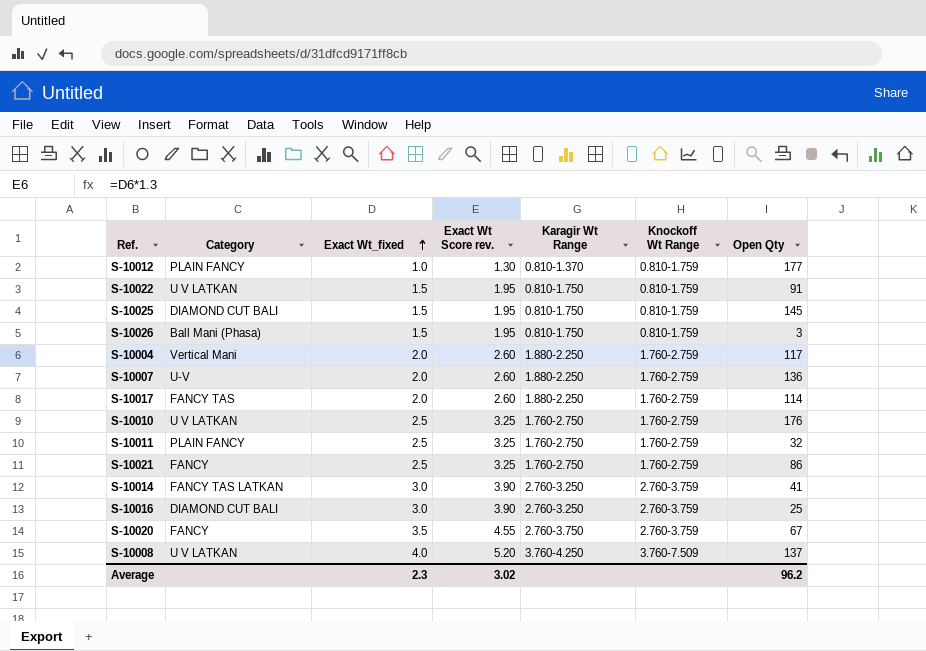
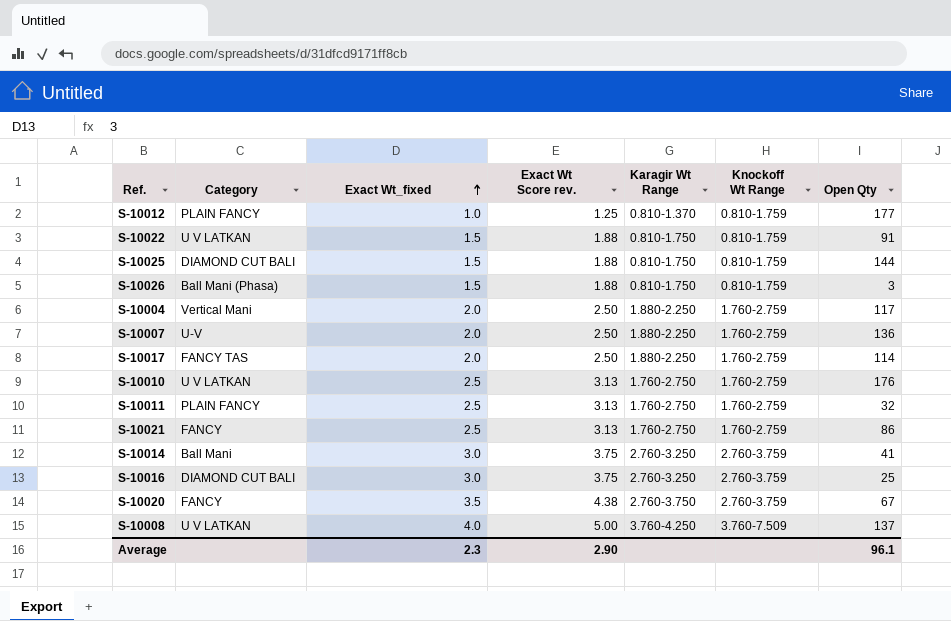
column Exact Wt Score rev. | formula: [Exact Wt_fixed] * 1.3 -> [Exact Wt_fixed] * 1.25
S-10025 | Open Qty: 145 -> 144
S-10014 | Category: FANCY TAS LATKAN -> Ball Mani
Average | Exact Wt Score rev.: 3.02 -> 2.90
Average | Open Qty: 96.2 -> 96.1

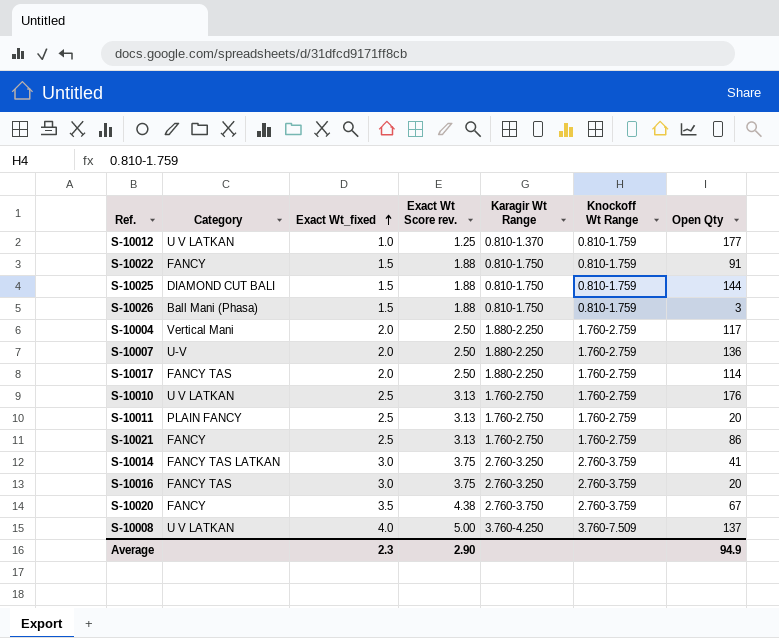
S-10012 | Category: PLAIN FANCY -> U V LATKAN
S-10022 | Category: U V LATKAN -> FANCY
S-10011 | Open Qty: 32 -> 20
S-10014 | Category: Ball Mani -> FANCY TAS LATKAN
S-10016 | Category: DIAMOND CUT BALI -> FANCY TAS
S-10016 | Open Qty: 25 -> 20
Average | Open Qty: 96.1 -> 94.9

